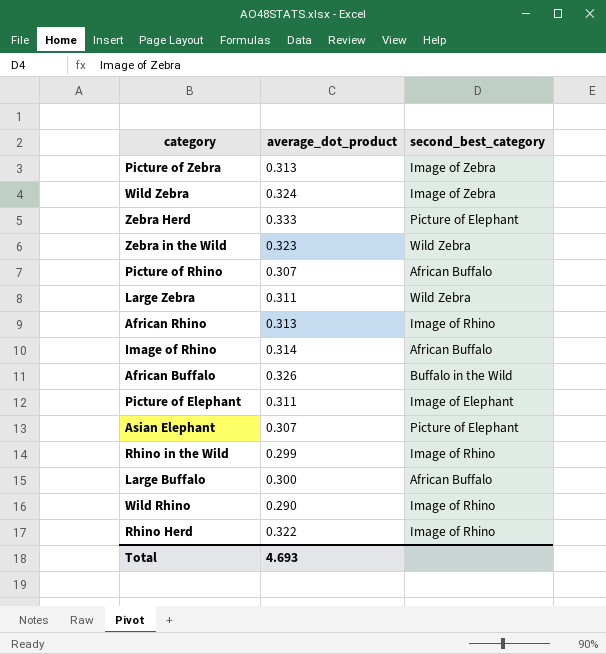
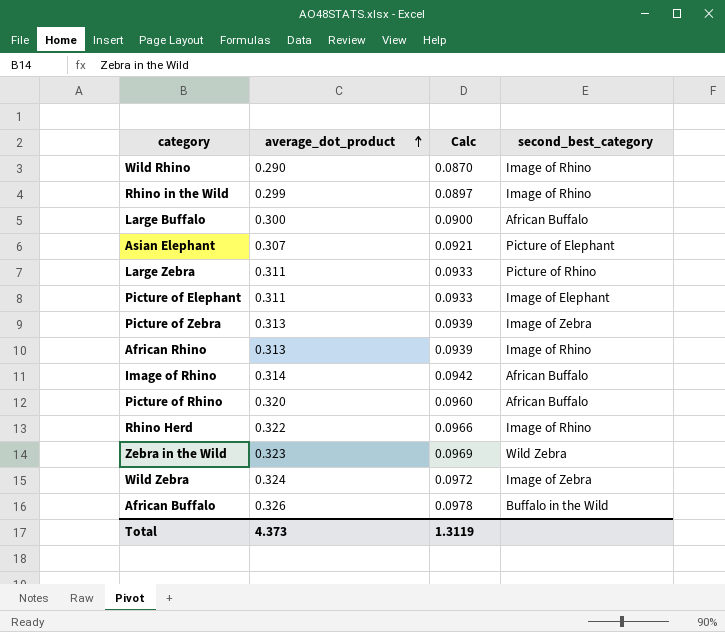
row order: none -> average_dot_product ascending
column Calc | formula: none -> [average_dot_product] * 0.3
row Zebra Herd: 0.333 | Picture of Elephant -> none
Large Zebra | second_best_category: Wild Zebra -> Picture of Rhino
Picture of Rhino | average_dot_product: 0.307 -> 0.320
Total | average_dot_product: 4.693 -> 4.373

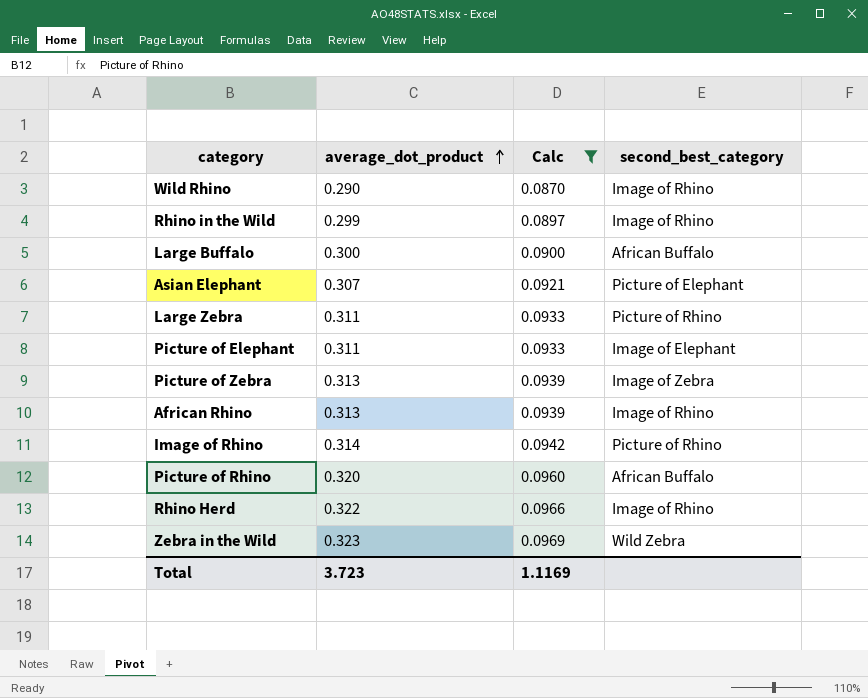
filter: none -> Calc <= 0.0969
Image of Rhino | second_best_category: African Buffalo -> Picture of Rhino
Total | average_dot_product: 4.373 -> 3.723
Total | Calc: 1.3119 -> 1.1169

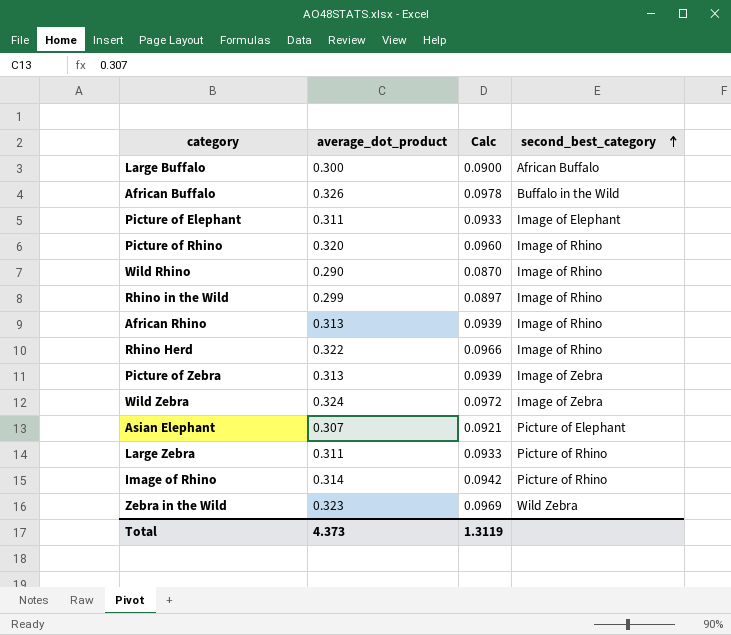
filter: Calc <= 0.0969 -> none
row order: average_dot_product ascending -> second_best_category ascending
Picture of Rhino | second_best_category: African Buffalo -> Image of Rhino
Total | average_dot_product: 3.723 -> 4.373
Total | Calc: 1.1169 -> 1.3119

